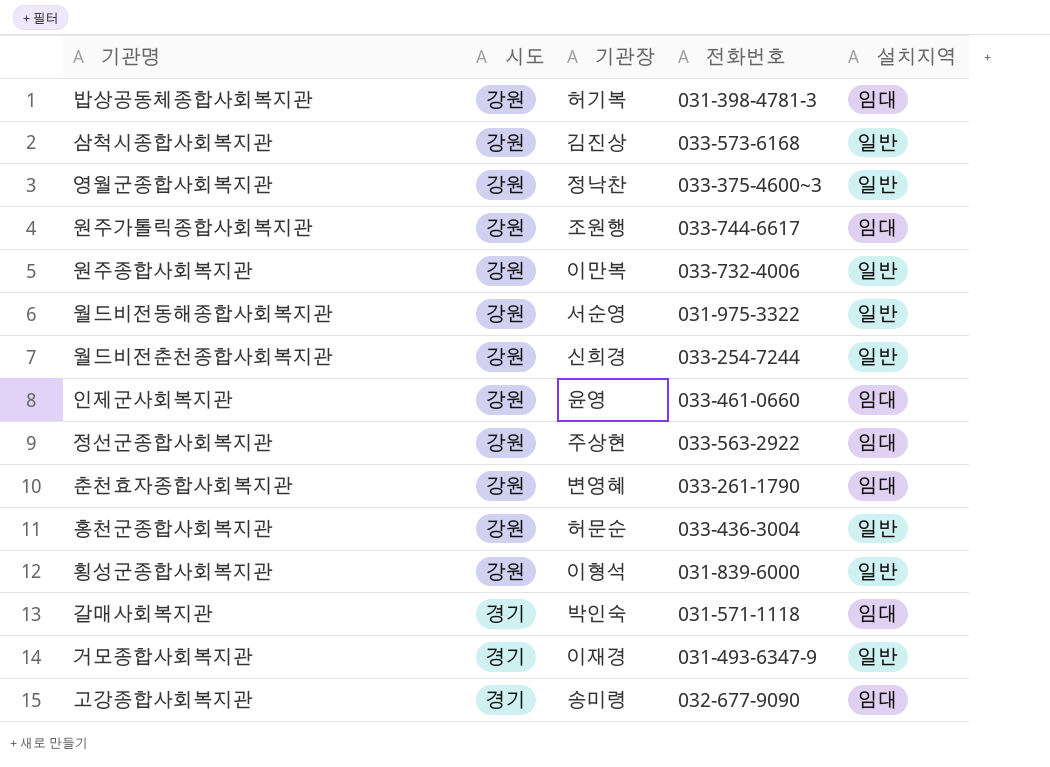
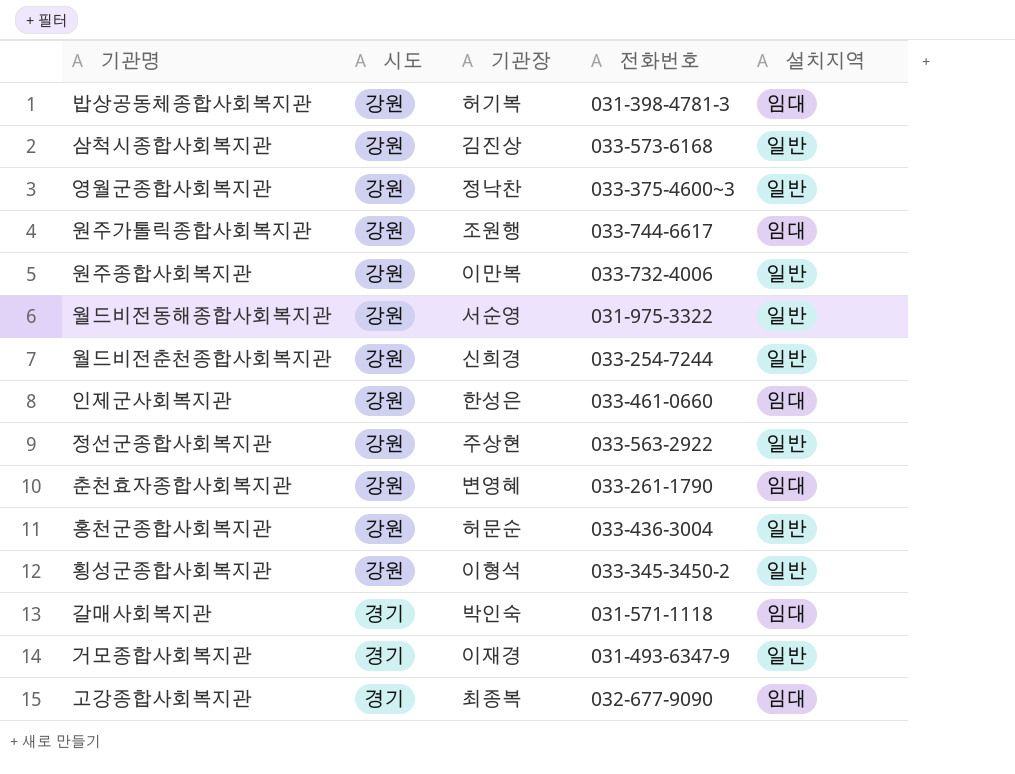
인제군사회복지관 | 기관장: 윤영 -> 한성은
정선군종합사회복지관 | 설치지역: 임대 -> 일반
횡성군종합사회복지관 | 전화번호: 031-839-6000 -> 033-345-3450-2
고강종합사회복지관 | 기관장: 송미령 -> 최종복

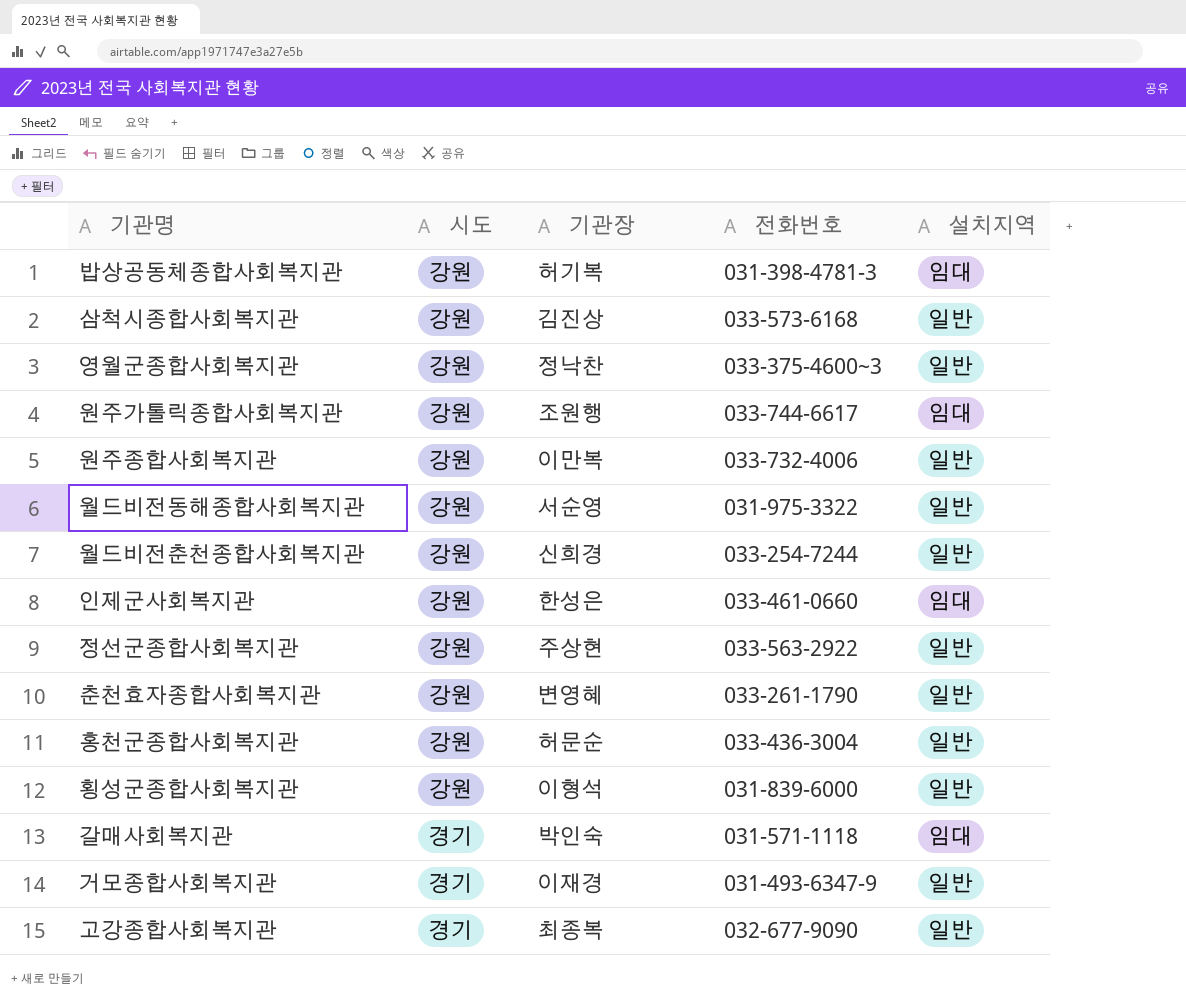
춘천효자종합사회복지관 | 설치지역: 임대 -> 일반
횡성군종합사회복지관 | 전화번호: 033-345-3450-2 -> 031-839-6000
고강종합사회복지관 | 설치지역: 임대 -> 일반

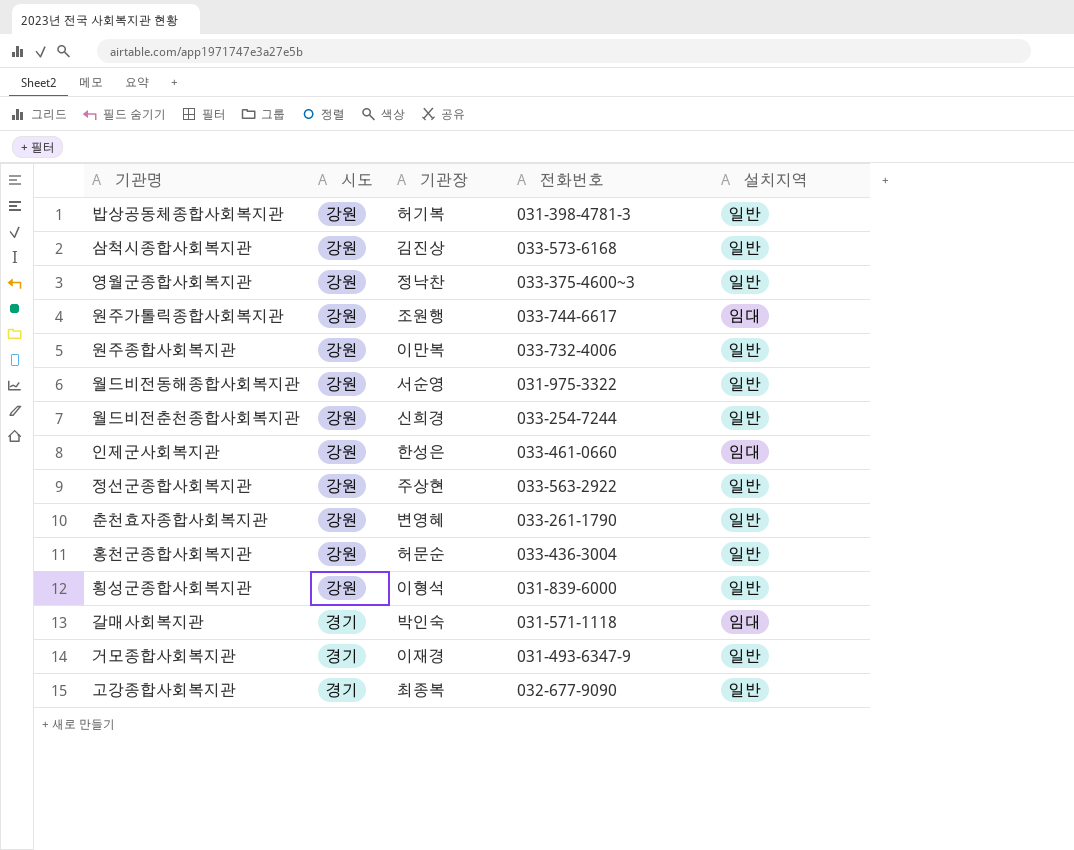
밥상공동체종합사회복지관 | 설치지역: 임대 -> 일반

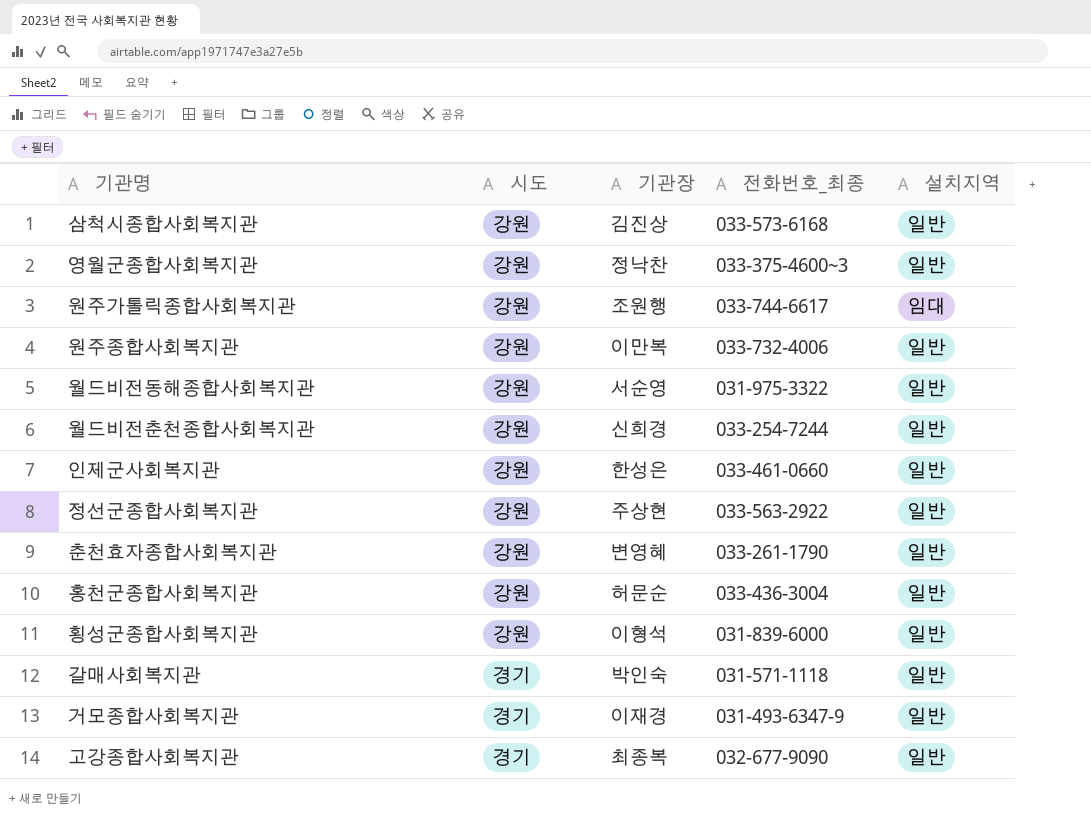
column name: 전화번호 -> 전화번호_최종
row 밥상공동체종합사회복지관: 강원 | 허기복 | 031-398-4781-3 | 일반 -> none
인제군사회복지관 | 설치지역: 임대 -> 일반
갈매사회복지관 | 설치지역: 임대 -> 일반

